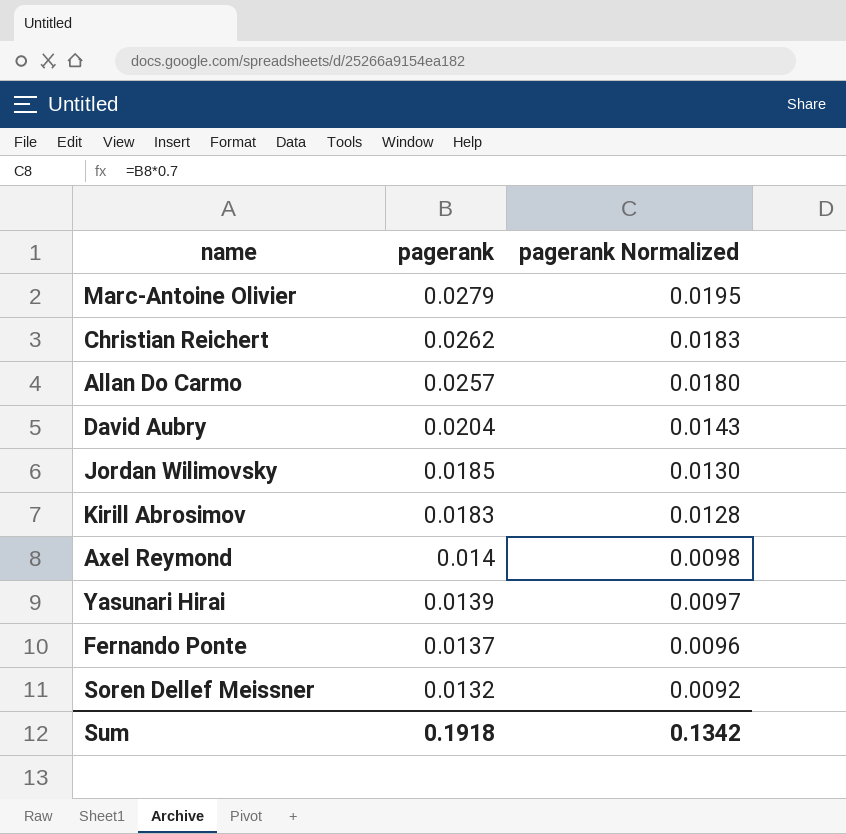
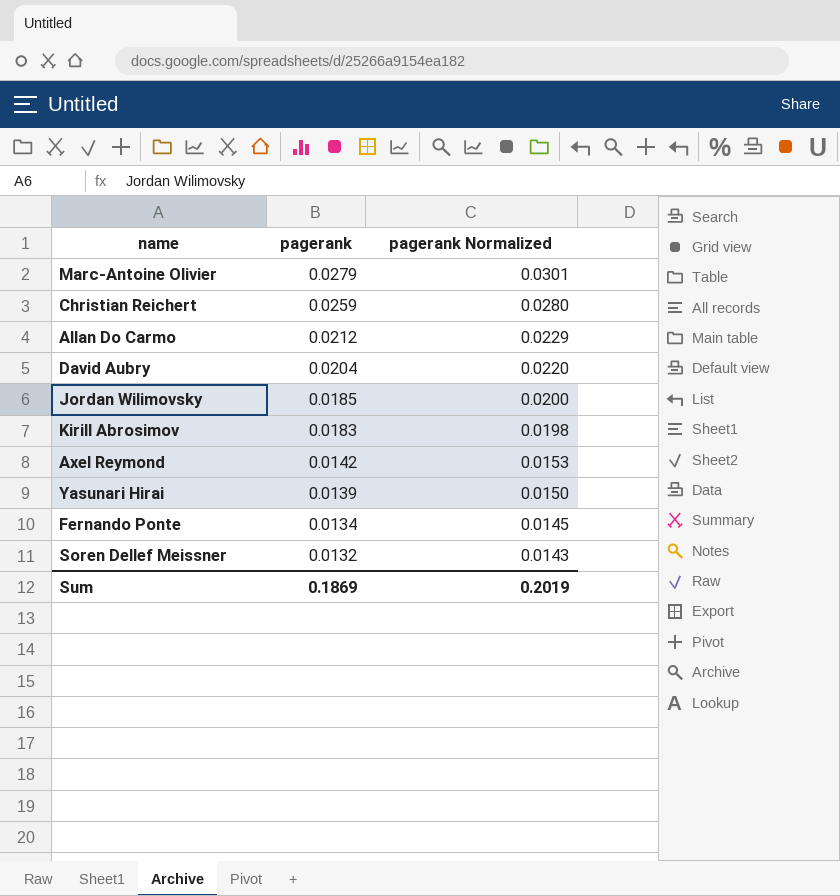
column pagerank Normalized | formula: [pagerank] * 0.7 -> [pagerank] * 1.08
Christian Reichert | pagerank: 0.0262 -> 0.0259
Allan Do Carmo | pagerank: 0.0257 -> 0.0212
Axel Reymond | pagerank: 0.014 -> 0.0142
Fernando Ponte | pagerank: 0.0137 -> 0.0134
Sum | pagerank: 0.1918 -> 0.1869
Sum | pagerank Normalized: 0.1342 -> 0.2019

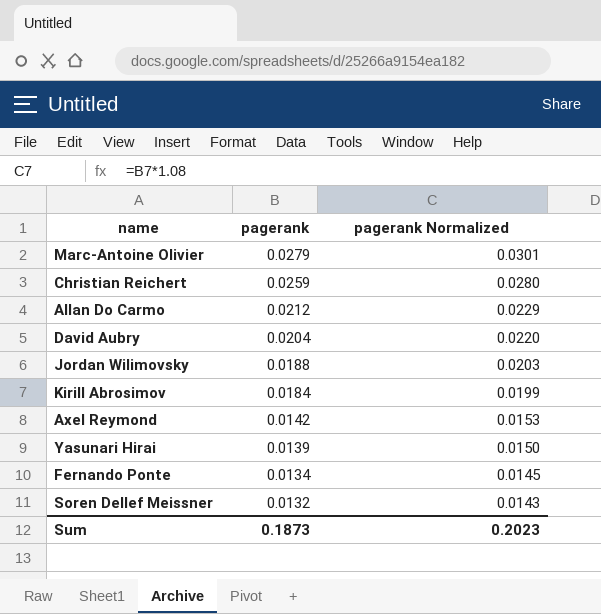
Jordan Wilimovsky | pagerank: 0.0185 -> 0.0188
Jordan Wilimovsky | pagerank Normalized: 0.0200 -> 0.0203
Kirill Abrosimov | pagerank: 0.0183 -> 0.0184
Kirill Abrosimov | pagerank Normalized: 0.0198 -> 0.0199
Sum | pagerank: 0.1869 -> 0.1873
Sum | pagerank Normalized: 0.2019 -> 0.2023

